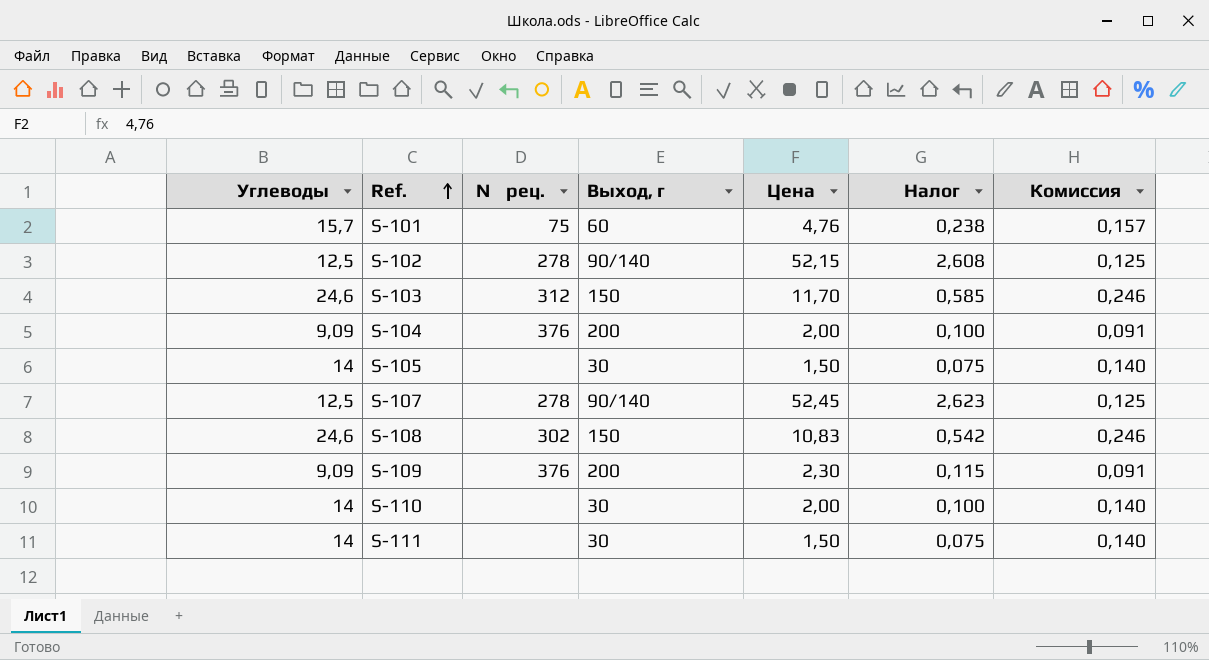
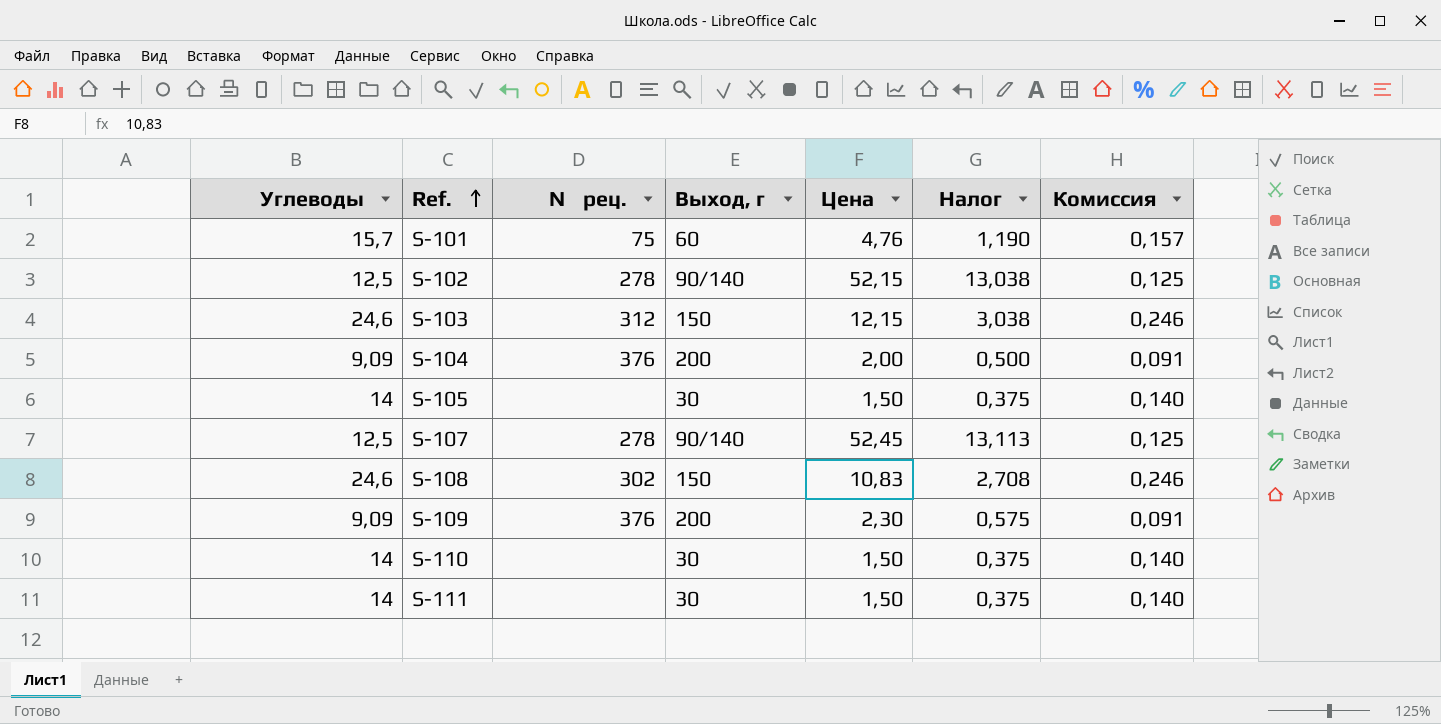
column Налог | formula: [Цена] * 0,05 -> [Цена] * 0,25
S-103 | Цена: 11,70 -> 12,15
S-110 | Цена: 2,00 -> 1,50

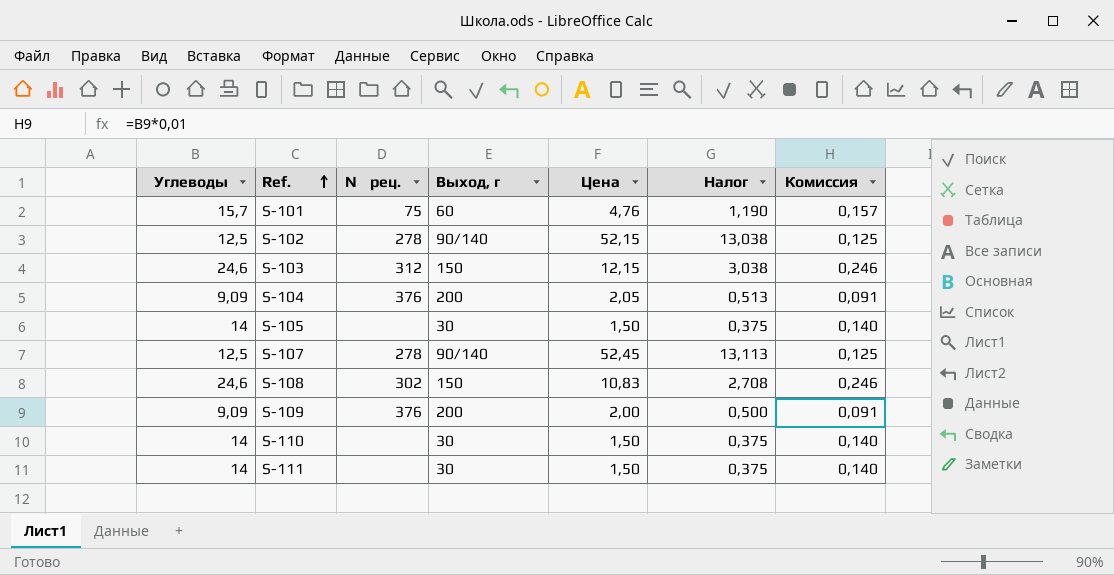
S-104 | Цена: 2,00 -> 2,05
S-104 | Налог: 0,500 -> 0,513
S-109 | Цена: 2,30 -> 2,00
S-109 | Налог: 0,575 -> 0,500

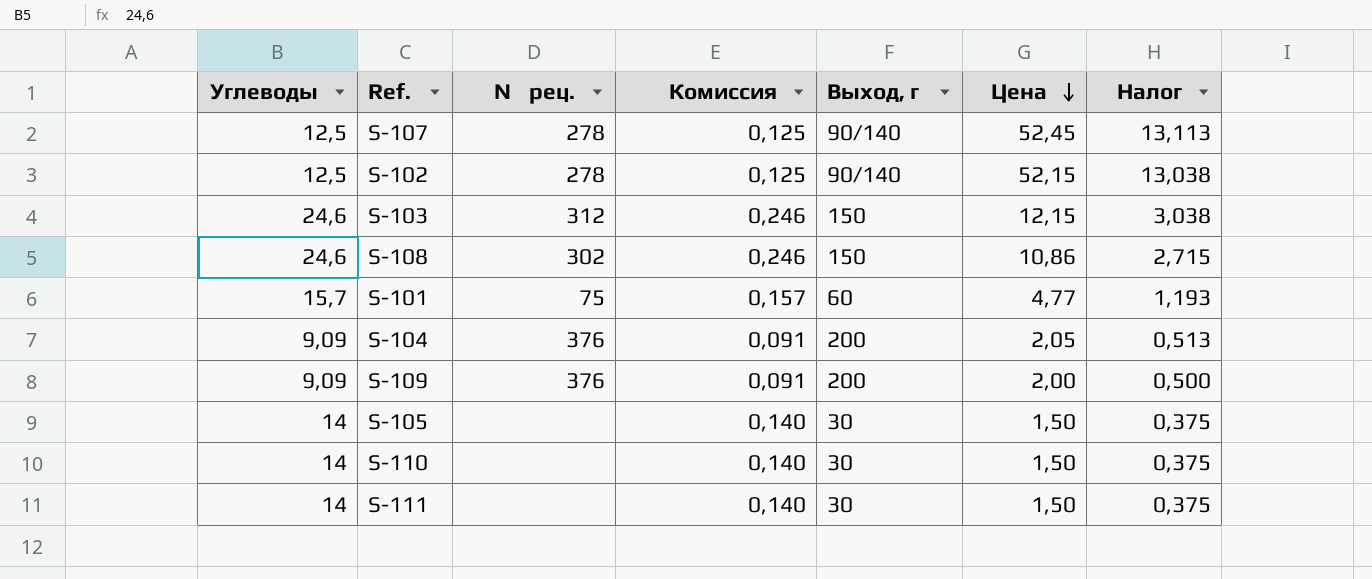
row order: Ref. ascending -> Цена descending
column Комиссия | position: 7 -> 4
S-108 | Цена: 10,83 -> 10,86
S-108 | Налог: 2,708 -> 2,715
S-101 | Цена: 4,76 -> 4,77
S-101 | Налог: 1,190 -> 1,193

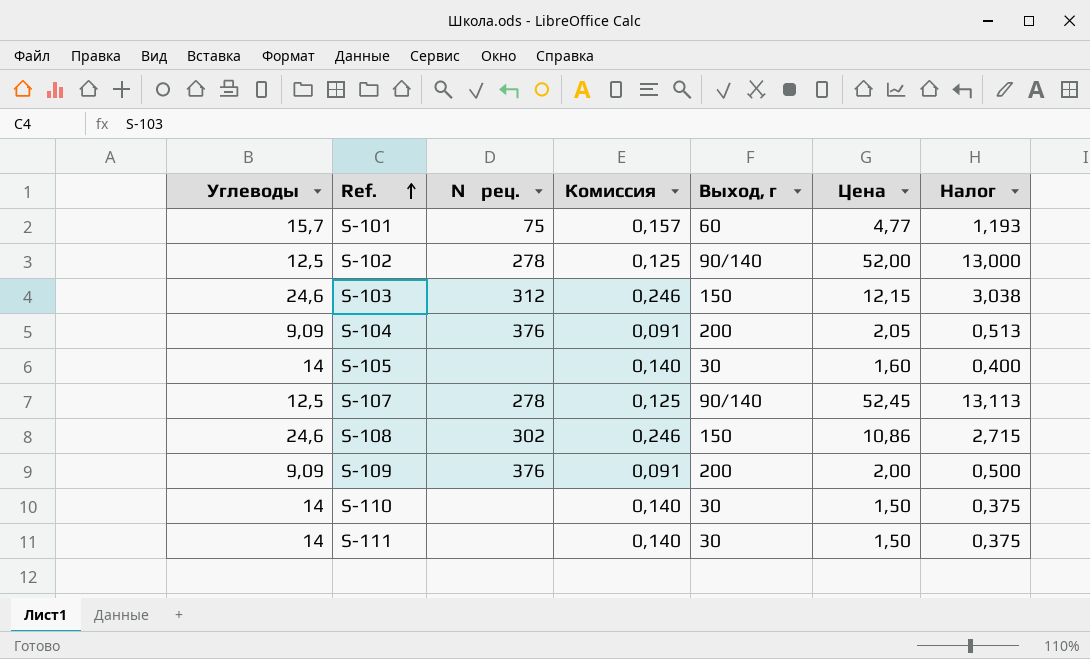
row order: Цена descending -> Ref. ascending
S-102 | Цена: 52,15 -> 52,00
S-102 | Налог: 13,038 -> 13,000
S-105 | Цена: 1,50 -> 1,60
S-105 | Налог: 0,375 -> 0,400

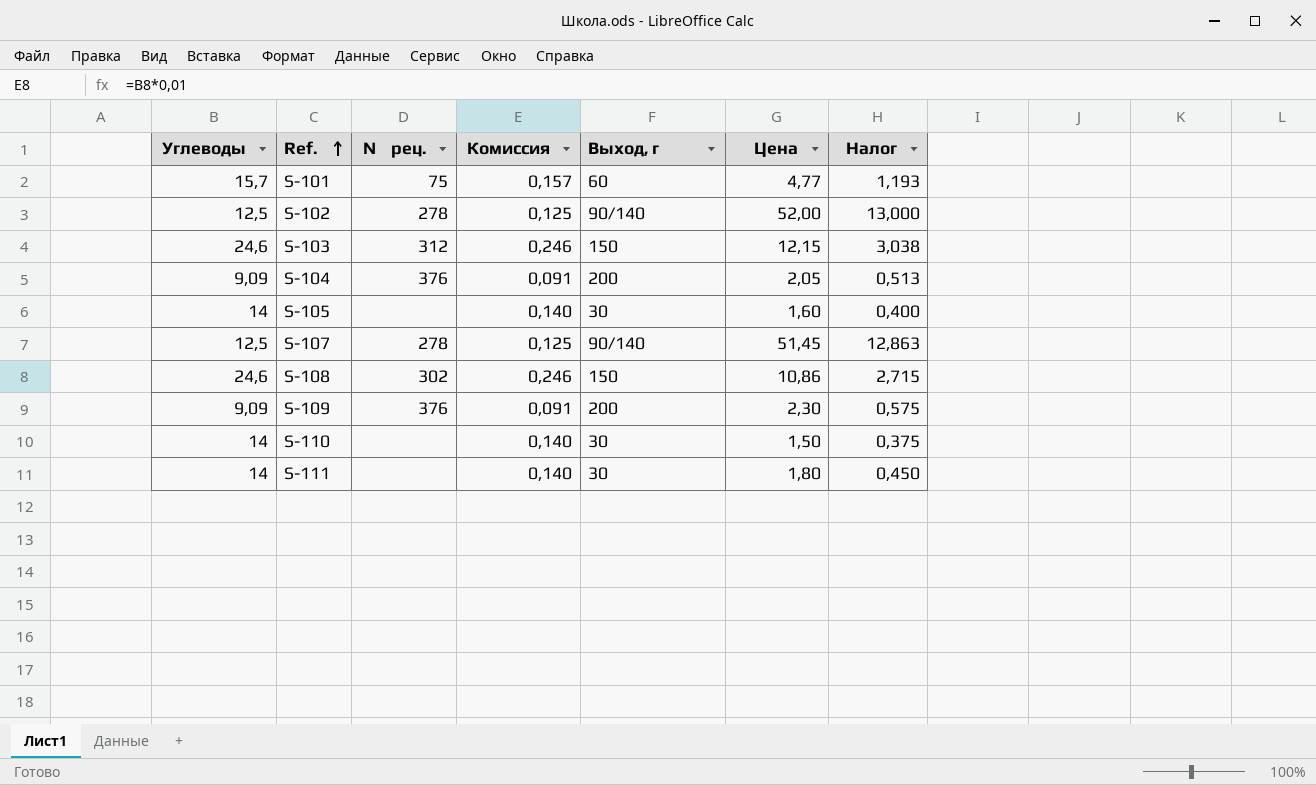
S-107 | Цена: 52,45 -> 51,45
S-107 | Налог: 13,113 -> 12,863
S-109 | Цена: 2,00 -> 2,30
S-109 | Налог: 0,500 -> 0,575
S-111 | Цена: 1,50 -> 1,80
S-111 | Налог: 0,375 -> 0,450

